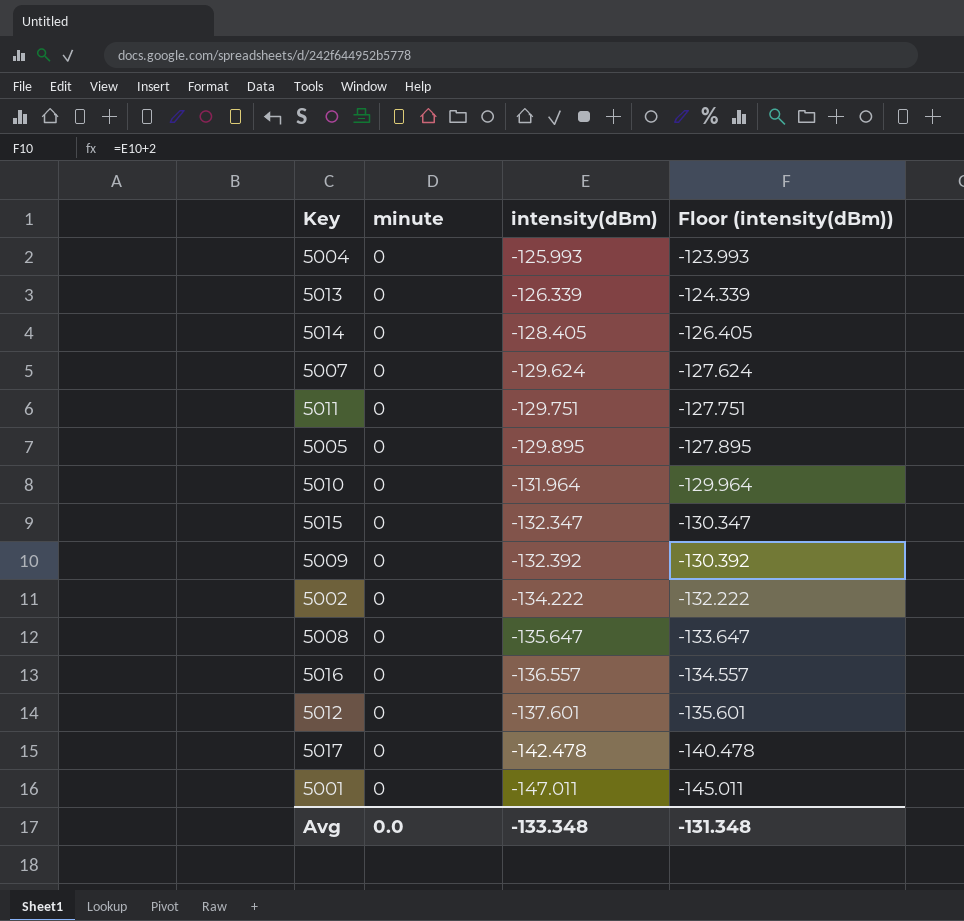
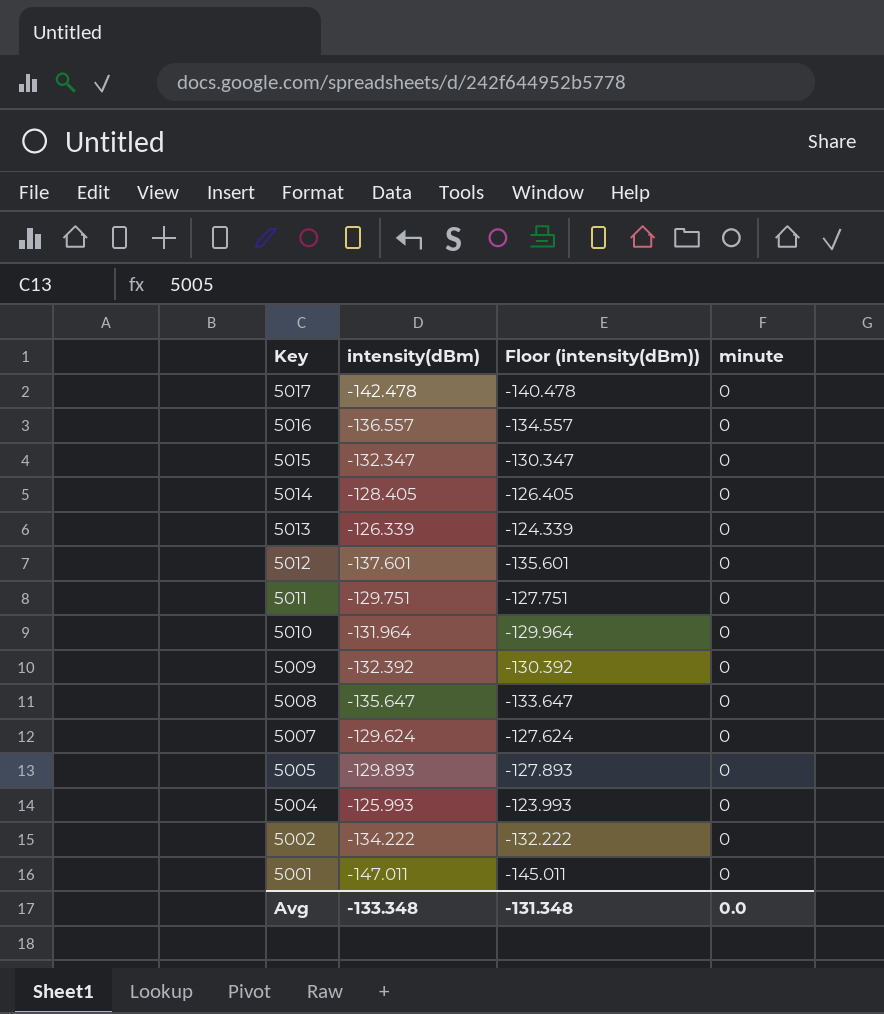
row order: intensity(dBm) descending -> Key descending
column minute | position: 2 -> 4
5005 | intensity(dBm): -129.895 -> -129.893
5005 | Floor (intensity(dBm)): -127.895 -> -127.893

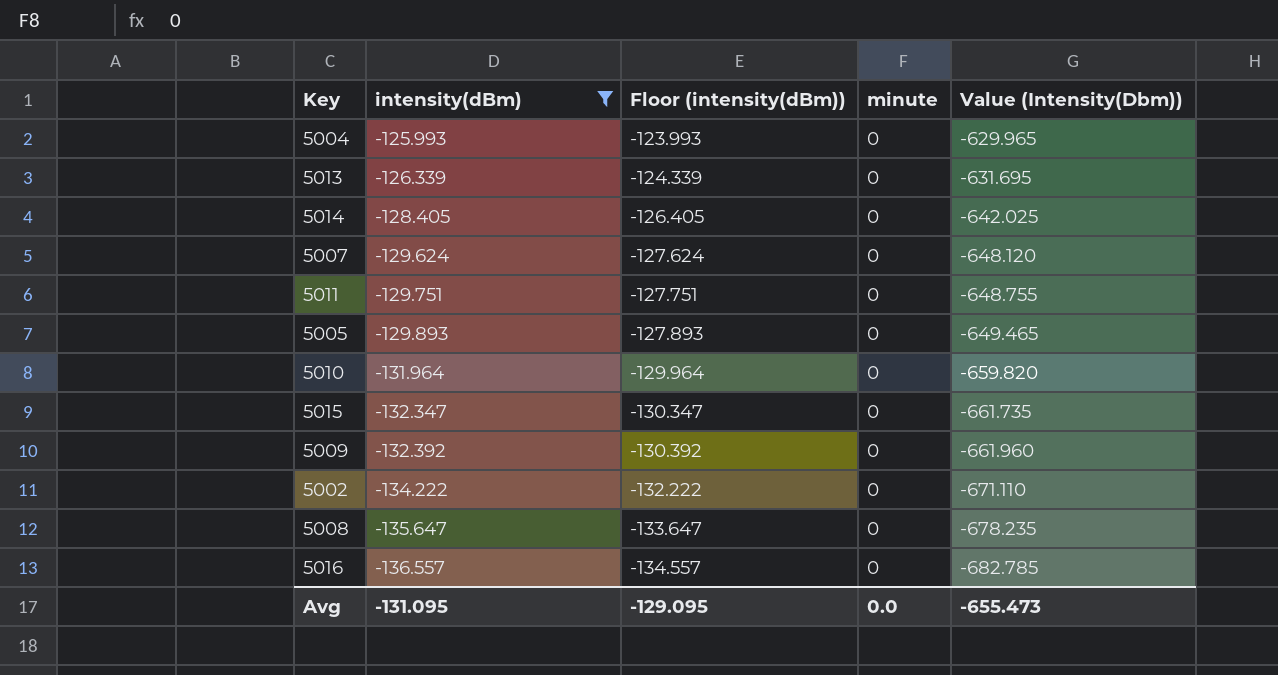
filter: none -> intensity(dBm) >= -136.557
row order: Key descending -> intensity(dBm) descending
column Value (Intensity(Dbm)) | formula: none -> [intensity(dBm)] * 5
Avg | intensity(dBm): -133.348 -> -131.095
Avg | Floor (intensity(dBm)): -131.348 -> -129.095

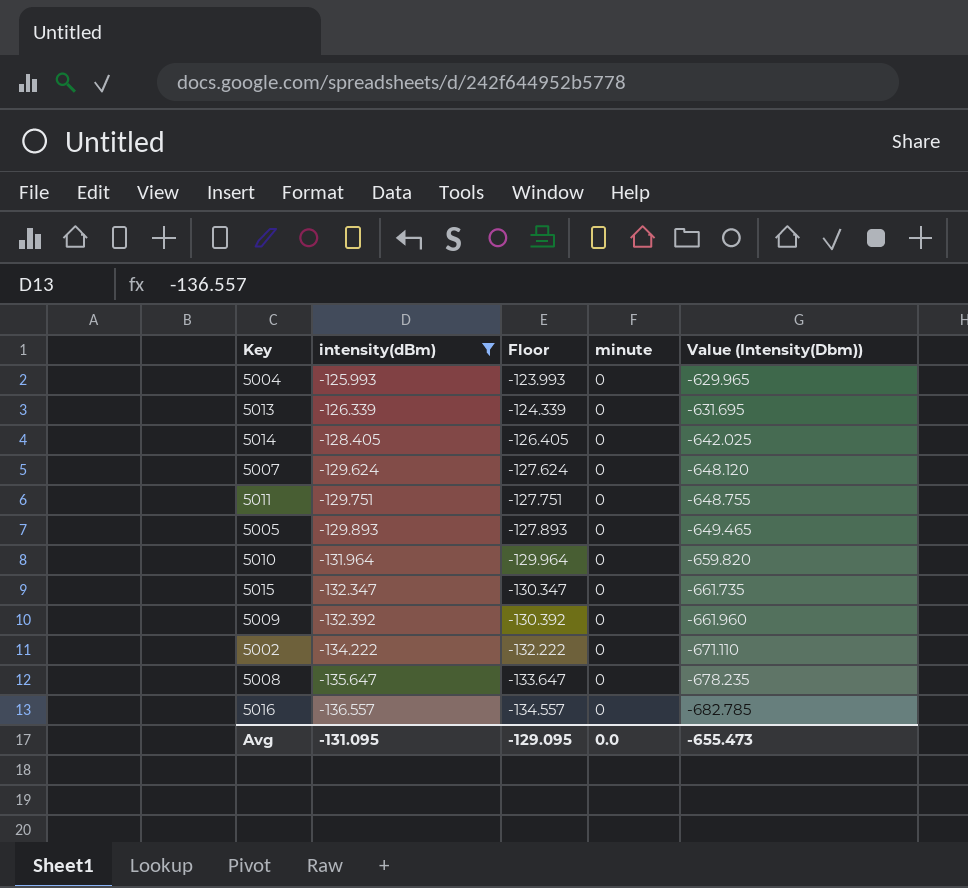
column name: Floor (intensity(dBm)) -> Floor

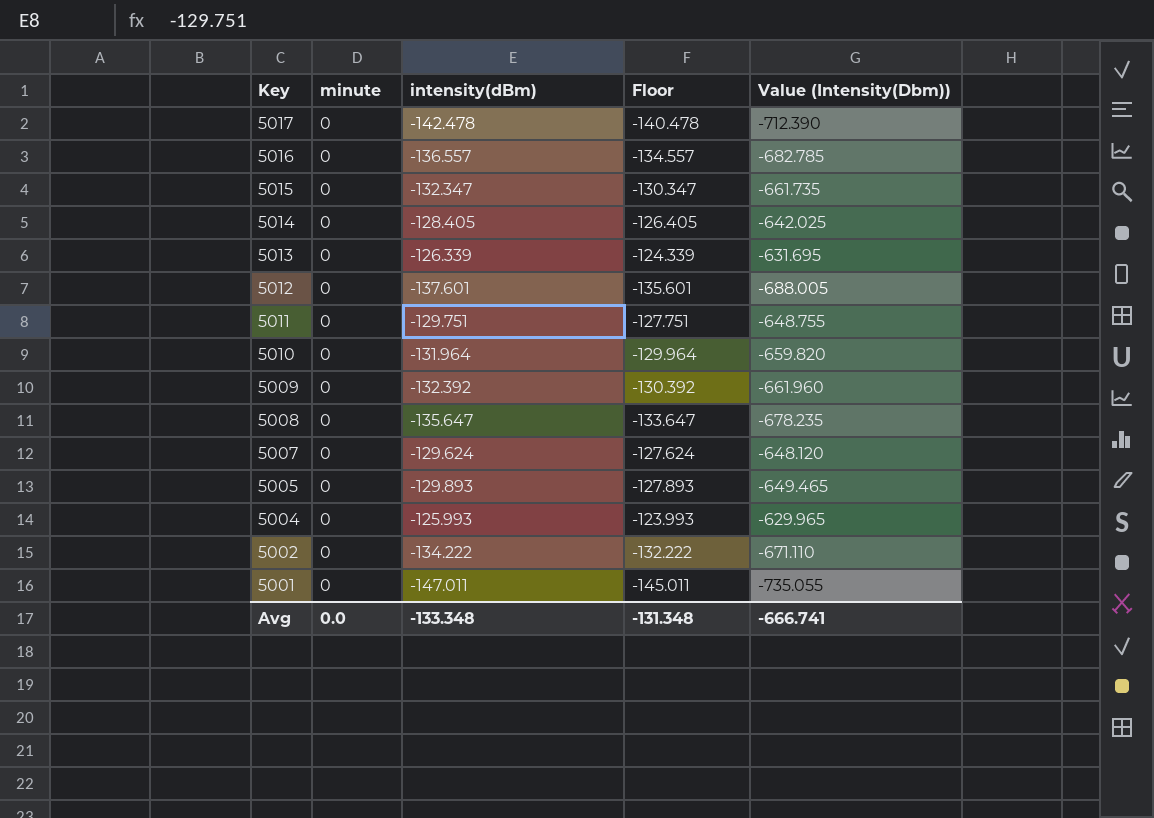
filter: intensity(dBm) >= -136.557 -> none
row order: intensity(dBm) descending -> Key descending
column minute | position: 4 -> 2
Avg | intensity(dBm): -131.095 -> -133.348
Avg | Floor: -129.095 -> -131.348
Avg | Value (Intensity(Dbm)): -655.473 -> -666.741

